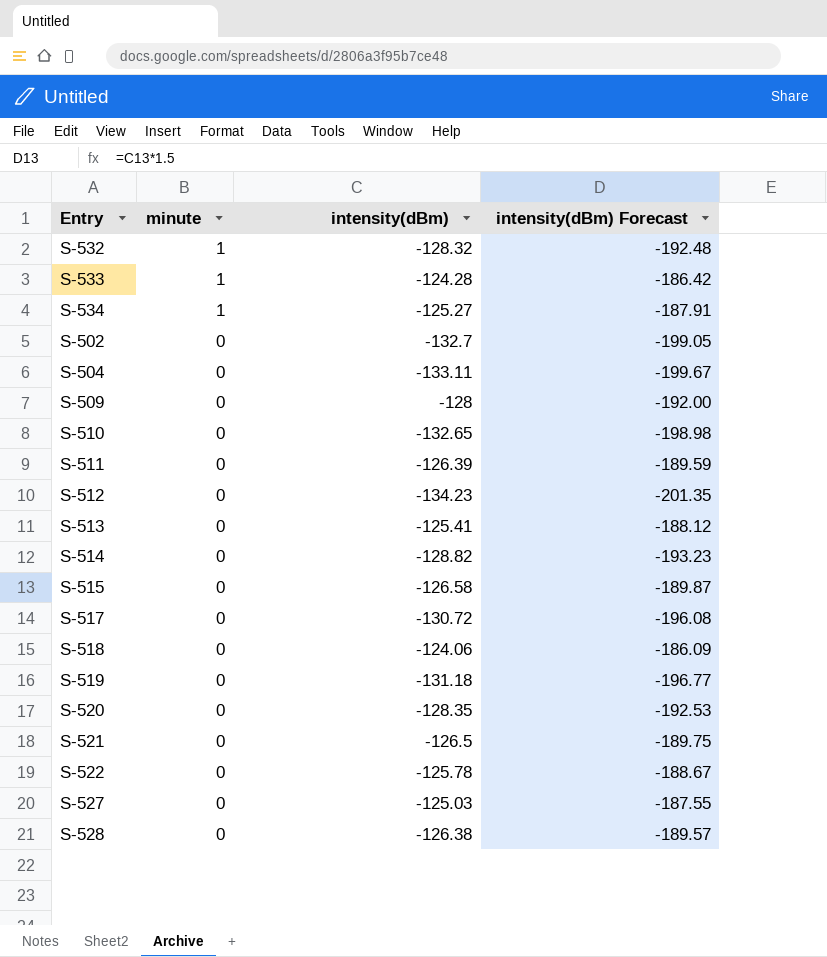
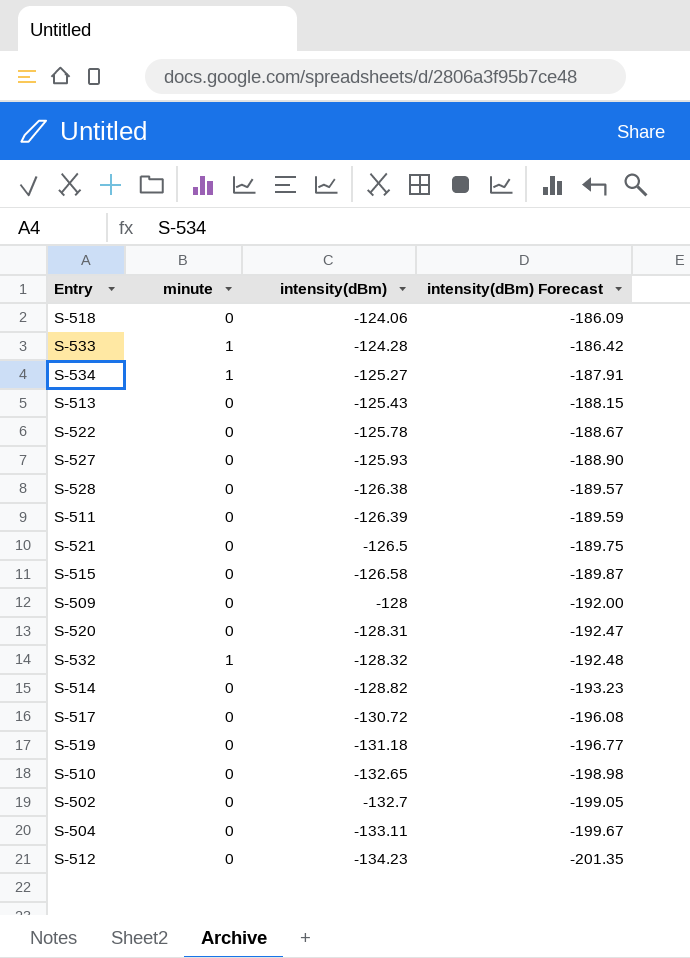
row order: minute descending -> intensity(dBm) descending
S-513 | intensity(dBm): -125.41 -> -125.43
S-513 | intensity(dBm) Forecast: -188.12 -> -188.15
S-527 | intensity(dBm): -125.03 -> -125.93
S-527 | intensity(dBm) Forecast: -187.55 -> -188.90
S-520 | intensity(dBm): -128.35 -> -128.31
S-520 | intensity(dBm) Forecast: -192.53 -> -192.47

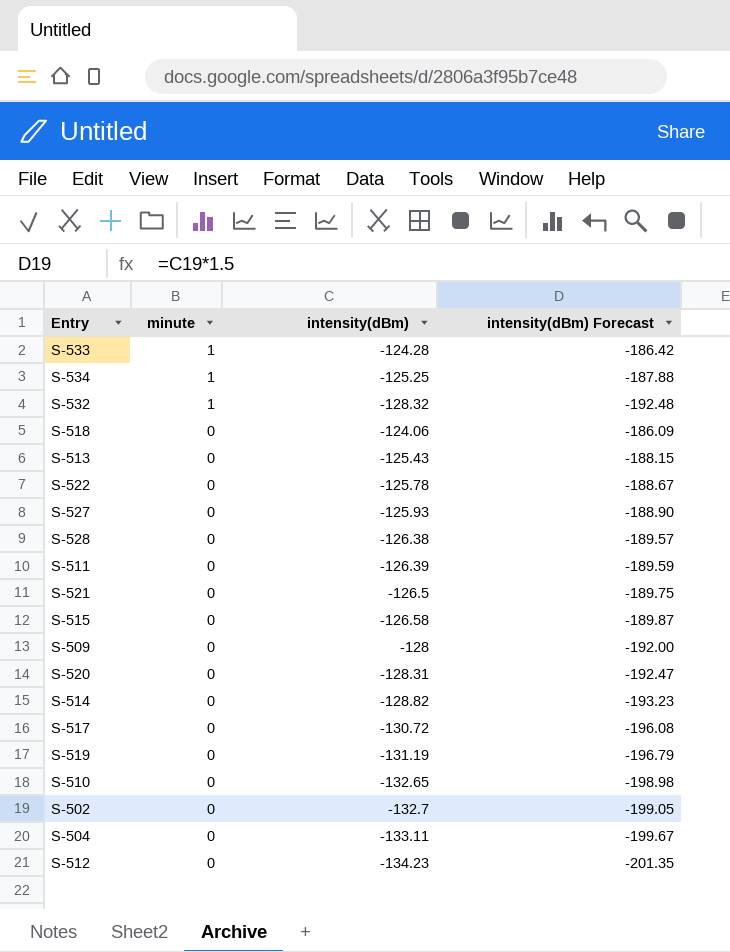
row order: intensity(dBm) descending -> minute descending
S-534 | intensity(dBm): -125.27 -> -125.25
S-534 | intensity(dBm) Forecast: -187.91 -> -187.88
S-519 | intensity(dBm): -131.18 -> -131.19
S-519 | intensity(dBm) Forecast: -196.77 -> -196.79

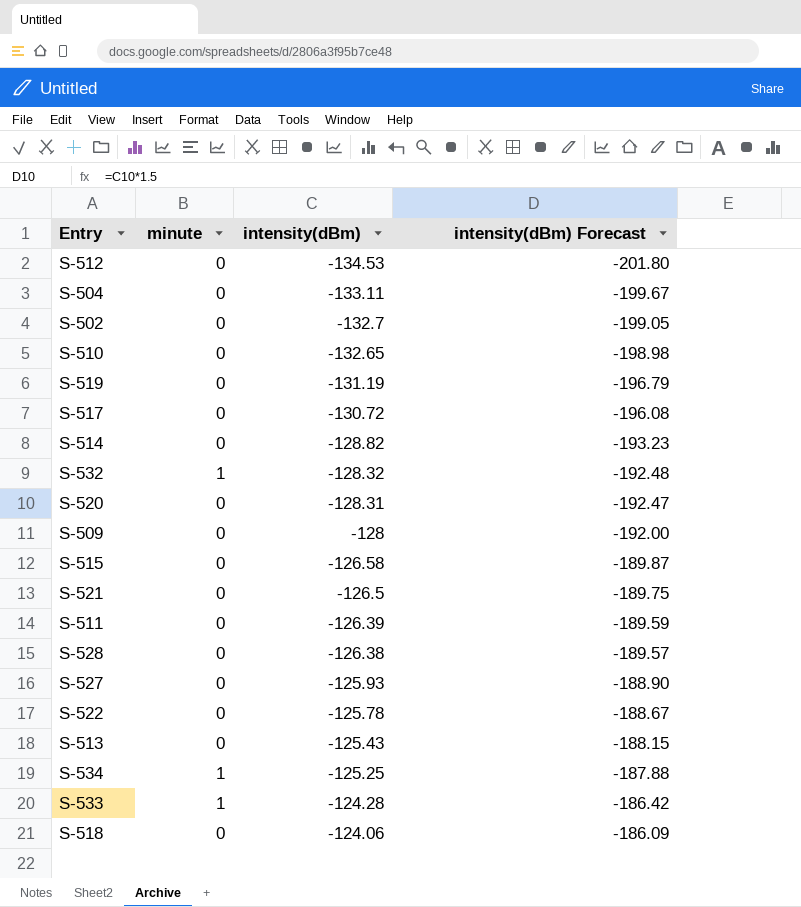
row order: minute descending -> intensity(dBm) ascending
S-512 | intensity(dBm): -134.23 -> -134.53
S-512 | intensity(dBm) Forecast: -201.35 -> -201.80

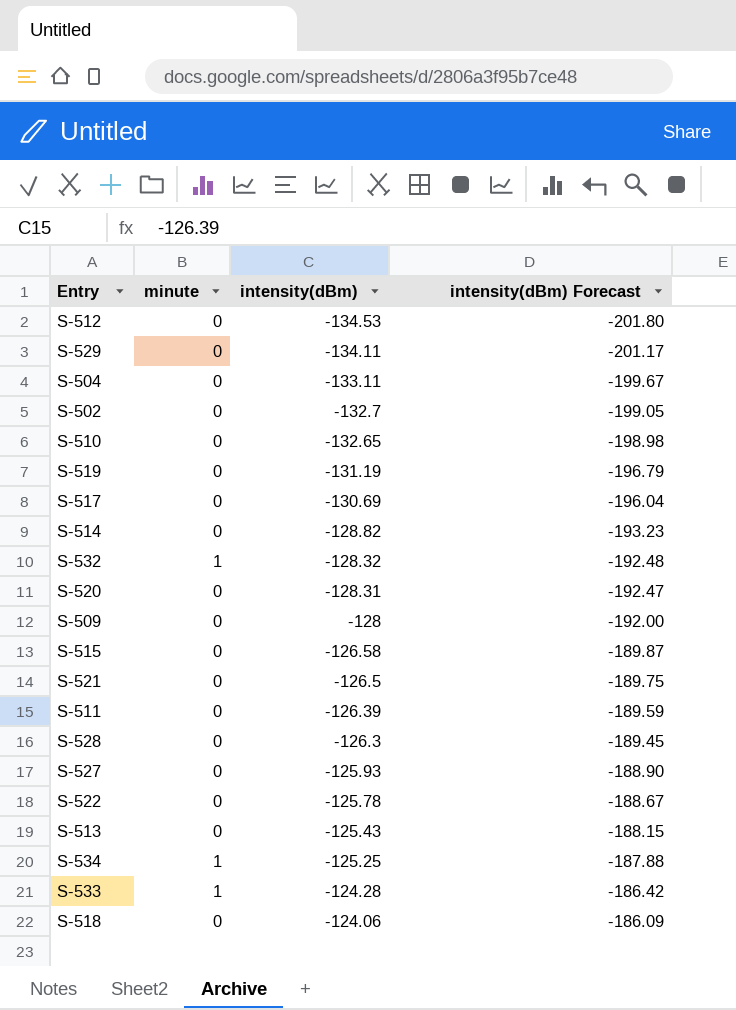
row S-529: none -> 0 | -134.11 | -201.17
S-517 | intensity(dBm): -130.72 -> -130.69
S-517 | intensity(dBm) Forecast: -196.08 -> -196.04
S-528 | intensity(dBm): -126.38 -> -126.3
S-528 | intensity(dBm) Forecast: -189.57 -> -189.45

